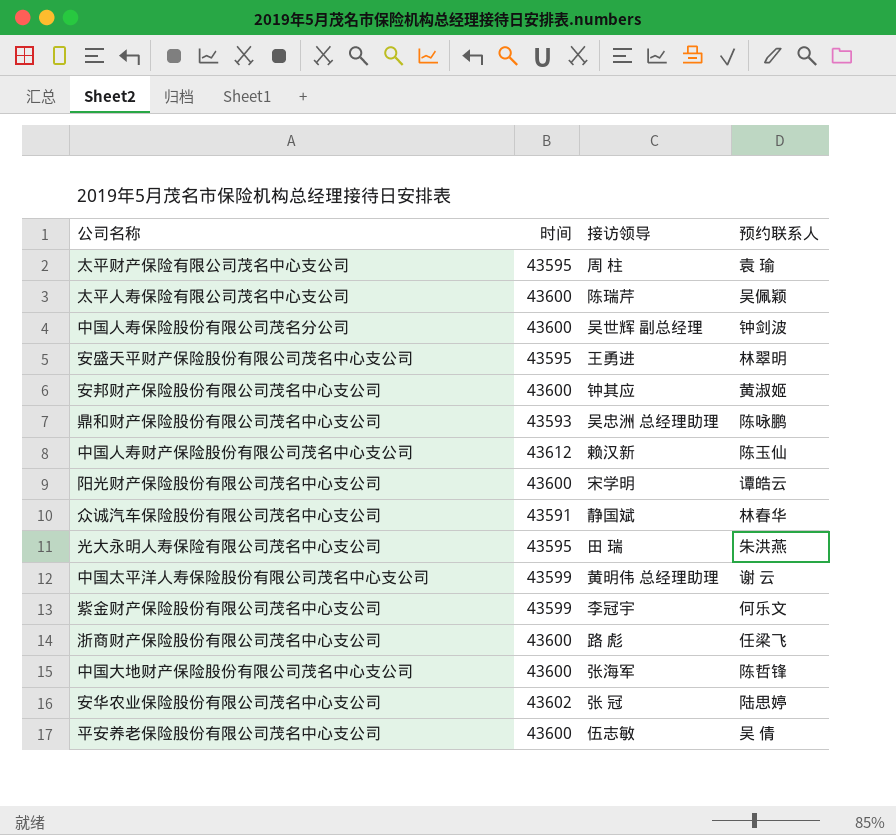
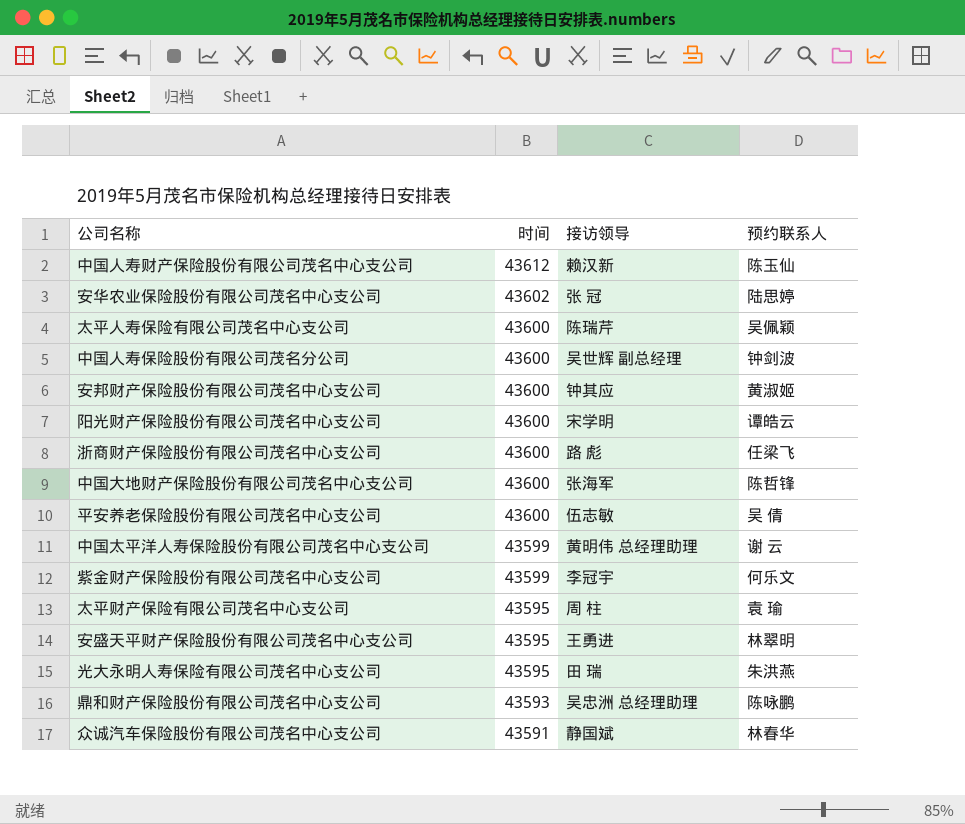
row order: none -> 时间 descending

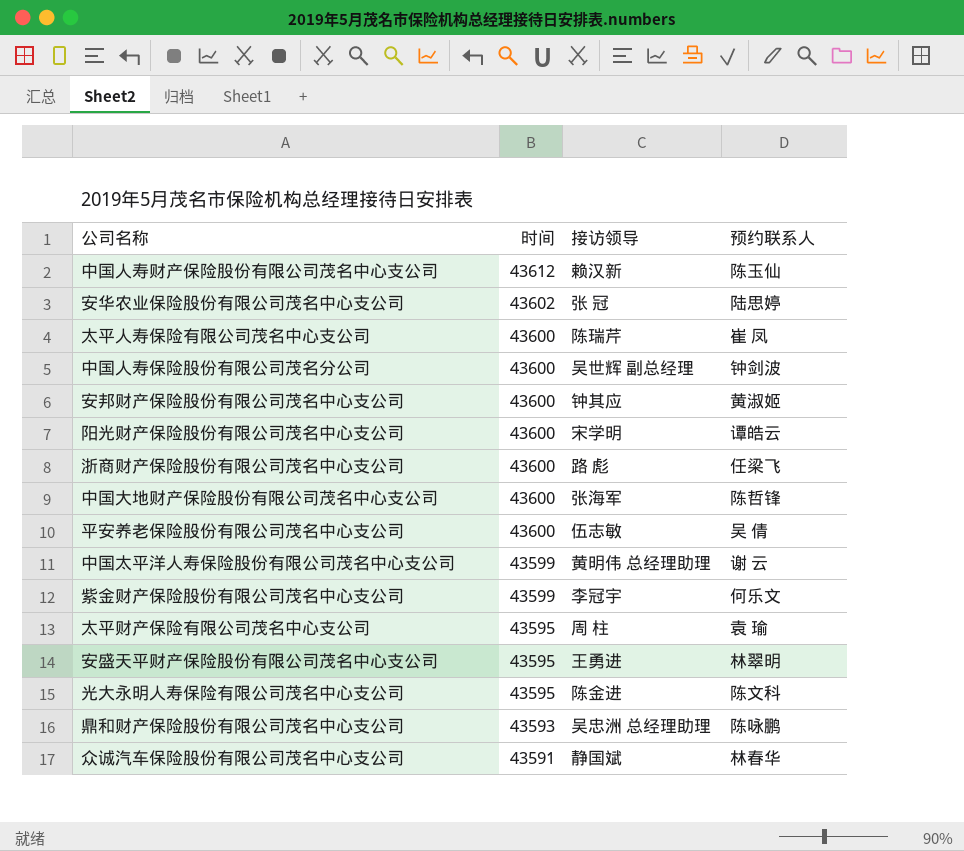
太平人寿保险有限公司茂名中心支公司 | 预约联系人: 吴佩颖 -> 崔 凤
光大永明人寿保险有限公司茂名中心支公司 | 接访领导: 田 瑞 -> 陈金进
光大永明人寿保险有限公司茂名中心支公司 | 预约联系人: 朱洪燕 -> 陈文科

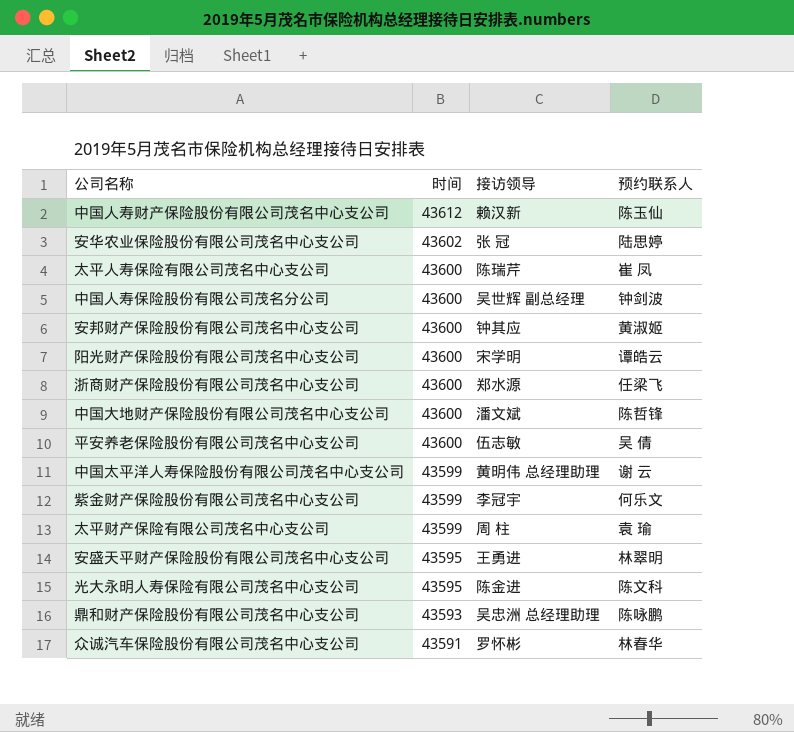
浙商财产保险股份有限公司茂名中心支公司 | 接访领导: 路 彪 -> 郑水源
中国大地财产保险股份有限公司茂名中心支公司 | 接访领导: 张海军 -> 潘文斌
太平财产保险有限公司茂名中心支公司 | 时间: 43595 -> 43599
众诚汽车保险股份有限公司茂名中心支公司 | 接访领导: 静国斌 -> 罗怀彬

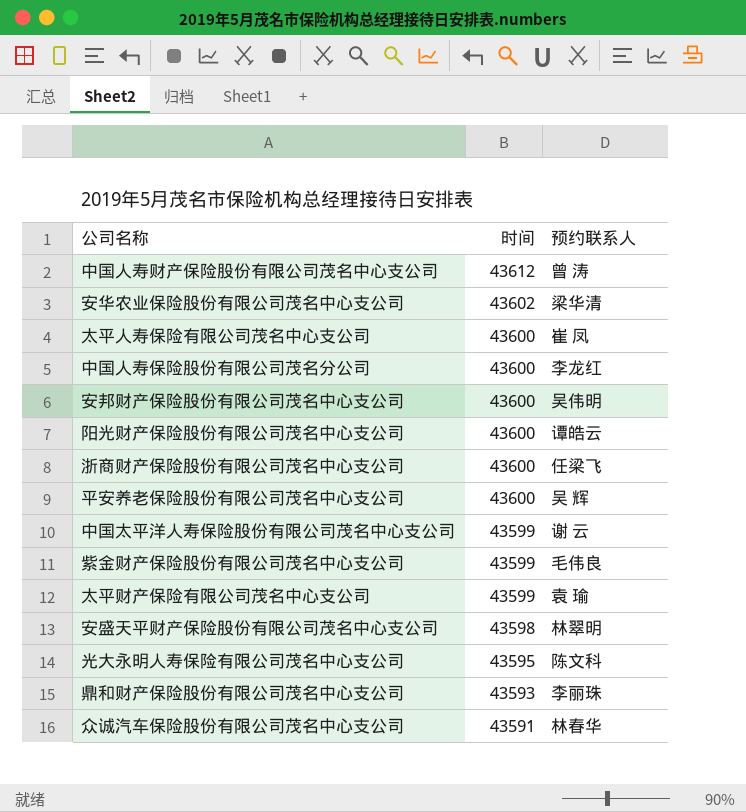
column 接访领导 | position: 3 -> none
row 中国大地财产保险股份有限公司茂名中心支公司: 43600 | 潘文斌 | 陈哲锋 -> none
中国人寿财产保险股份有限公司茂名中心支公司 | 预约联系人: 陈玉仙 -> 曾 涛
安华农业保险股份有限公司茂名中心支公司 | 预约联系人: 陆思婷 -> 梁华清
中国人寿保险股份有限公司茂名分公司 | 预约联系人: 钟剑波 -> 李龙红
安邦财产保险股份有限公司茂名中心支公司 | 预约联系人: 黄淑姬 -> 吴伟明
平安养老保险股份有限公司茂名中心支公司 | 预约联系人: 吴 倩 -> 吴 辉
紫金财产保险股份有限公司茂名中心支公司 | 预约联系人: 何乐文 -> 毛伟良
安盛天平财产保险股份有限公司茂名中心支公司 | 时间: 43595 -> 43598
鼎和财产保险股份有限公司茂名中心支公司 | 预约联系人: 陈咏鹏 -> 李丽珠

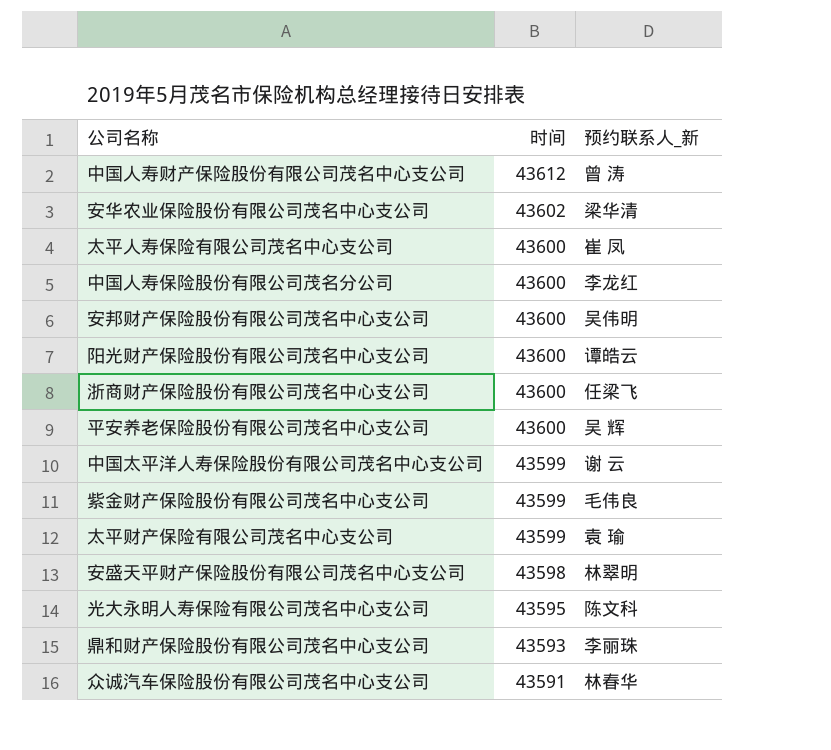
column name: 预约联系人 -> 预约联系人_新

